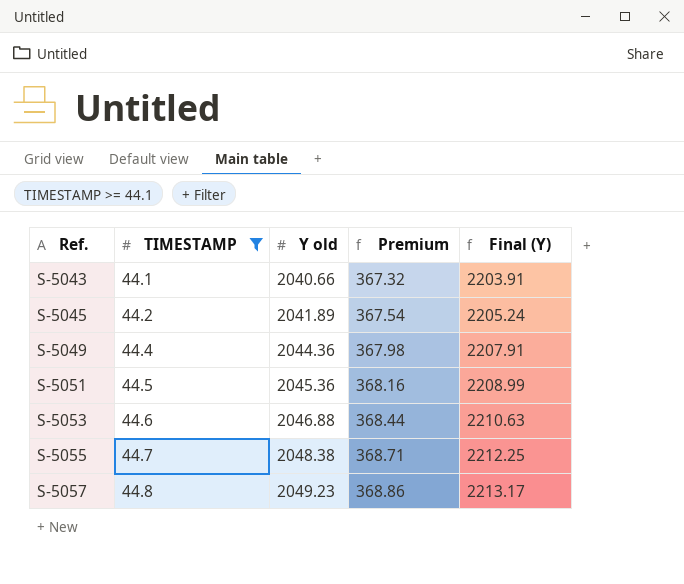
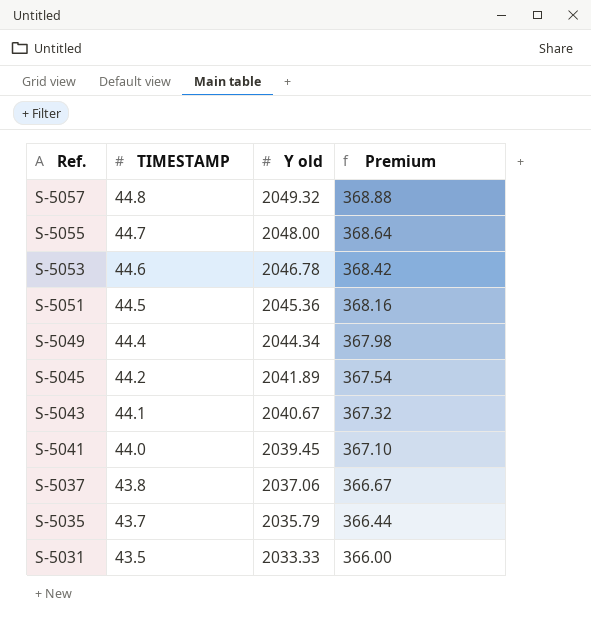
filter: TIMESTAMP >= 44.1 -> none
row order: Ref. ascending -> Ref. descending
column Final (Y) | formula: [Y old] * 1.08 -> none
S-5057 | Y old: 2049.23 -> 2049.32
S-5057 | Premium: 368.86 -> 368.88
S-5055 | Y old: 2048.38 -> 2048.00
S-5055 | Premium: 368.71 -> 368.64
S-5053 | Y old: 2046.88 -> 2046.78
S-5053 | Premium: 368.44 -> 368.42
S-5049 | Y old: 2044.36 -> 2044.34
S-5043 | Y old: 2040.66 -> 2040.67

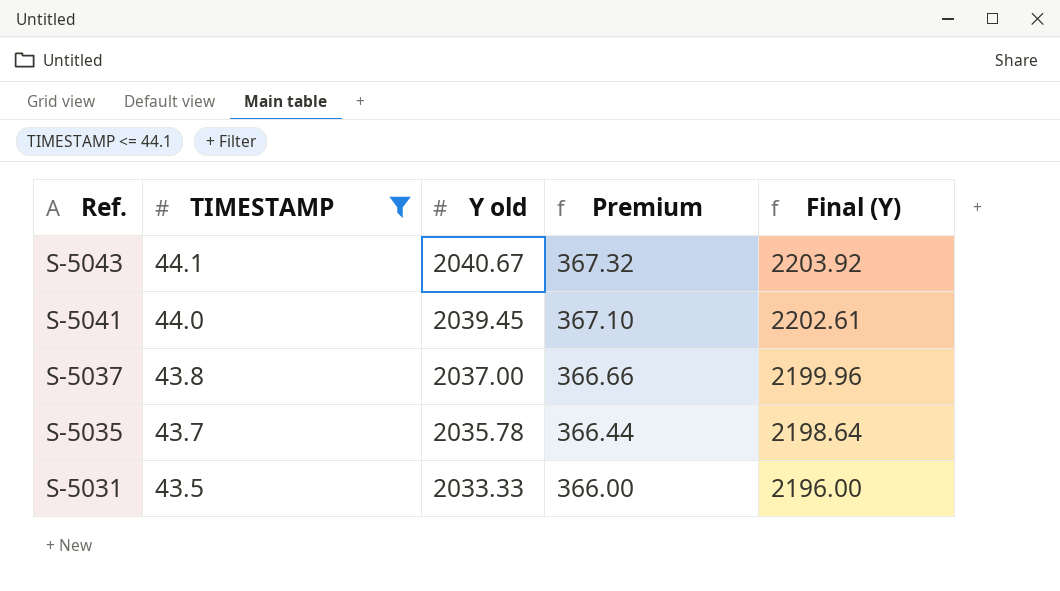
filter: none -> TIMESTAMP <= 44.1
column Final (Y) | formula: none -> [Y old] * 1.08
S-5037 | Y old: 2037.06 -> 2037.00
S-5037 | Premium: 366.67 -> 366.66
S-5035 | Y old: 2035.79 -> 2035.78

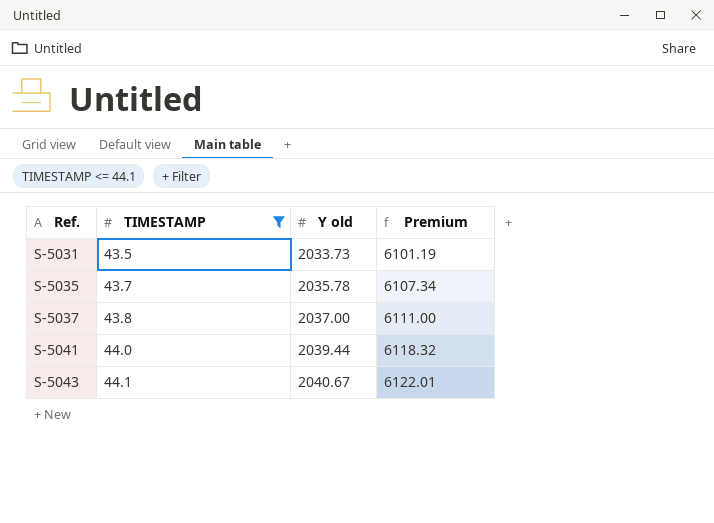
row order: Ref. descending -> Ref. ascending
column Final (Y) | formula: [Y old] * 1.08 -> none
column Premium | formula: [Y old] * 0.18 -> [Y old] * 3
S-5031 | Y old: 2033.33 -> 2033.73
S-5041 | Y old: 2039.45 -> 2039.44

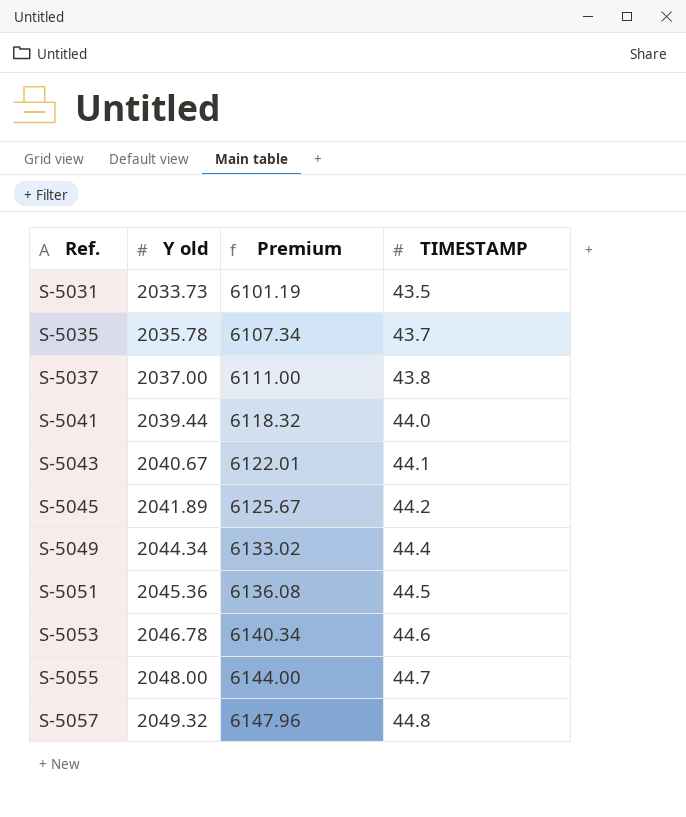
filter: TIMESTAMP <= 44.1 -> none
column TIMESTAMP | position: 2 -> 4

